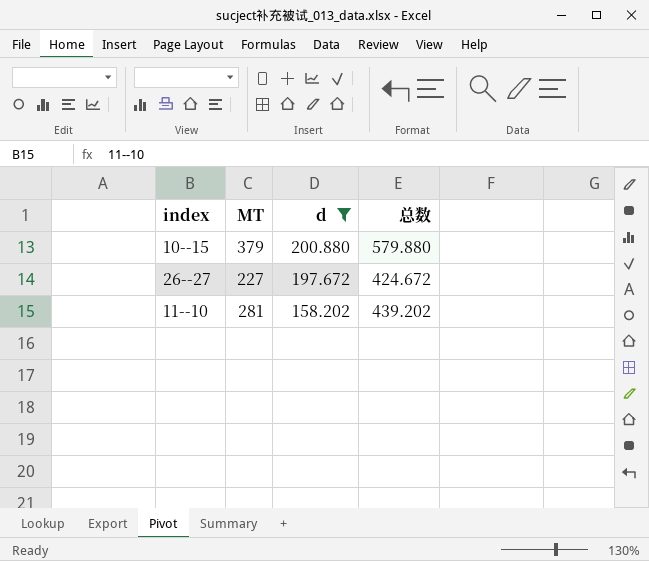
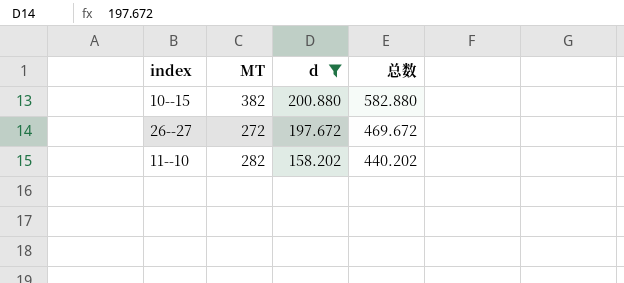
10--15 | MT: 379 -> 382
10--15 | 总数: 579.880 -> 582.880
26--27 | MT: 227 -> 272
26--27 | 总数: 424.672 -> 469.672
11--10 | MT: 281 -> 282
11--10 | 总数: 439.202 -> 440.202

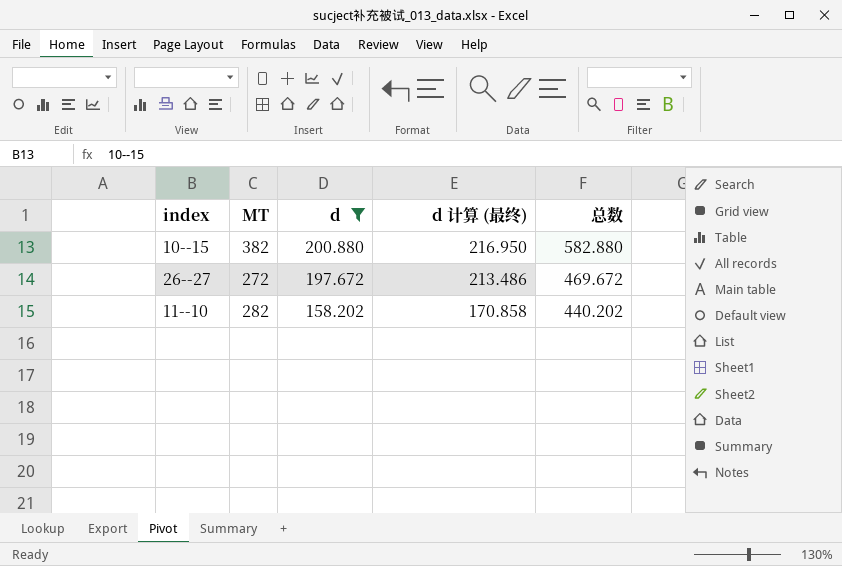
column d 计算 (最终) | formula: none -> [d] * 1.08

